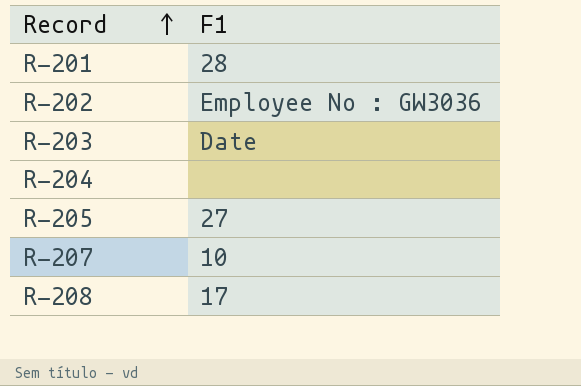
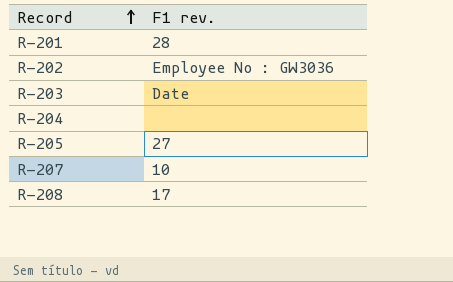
column name: F1 -> F1 rev.

